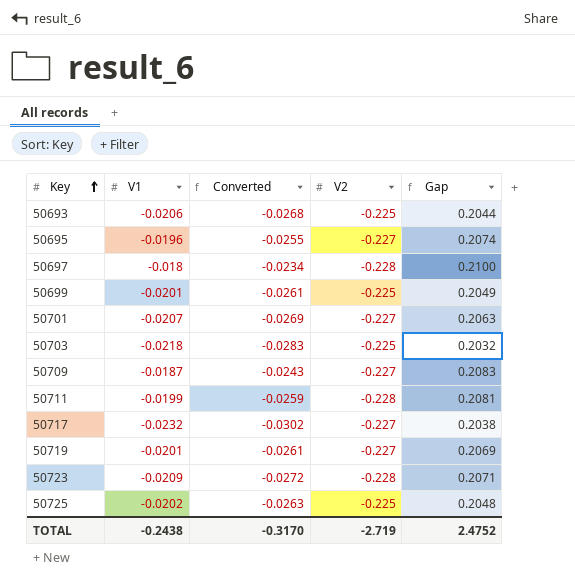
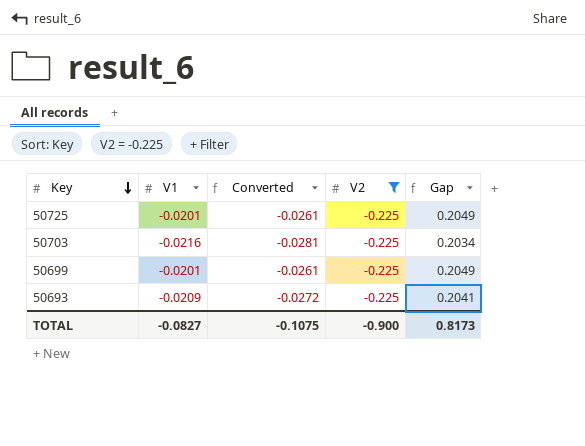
filter: none -> V2 = -0.225
row order: Key ascending -> Key descending
50725 | V1: -0.0202 -> -0.0201
50725 | Converted: -0.0263 -> -0.0261
50725 | Gap: 0.2048 -> 0.2049
50703 | V1: -0.0218 -> -0.0216
50703 | Converted: -0.0283 -> -0.0281
50703 | Gap: 0.2032 -> 0.2034
50693 | V1: -0.0206 -> -0.0209
50693 | Converted: -0.0268 -> -0.0272
50693 | Gap: 0.2044 -> 0.2041
TOTAL | V1: -0.2438 -> -0.0827
TOTAL | Converted: -0.3170 -> -0.1075
TOTAL | V2: -2.719 -> -0.900
TOTAL | Gap: 2.4752 -> 0.8173

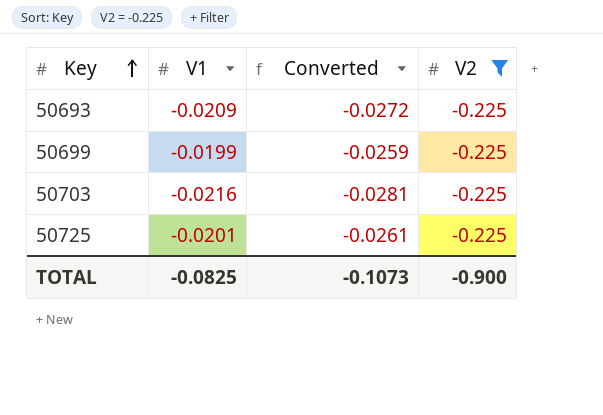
row order: Key descending -> Key ascending
column Gap | formula: [V1] - [V2] -> none
50699 | V1: -0.0201 -> -0.0199
50699 | Converted: -0.0261 -> -0.0259
TOTAL | V1: -0.0827 -> -0.0825
TOTAL | Converted: -0.1075 -> -0.1073

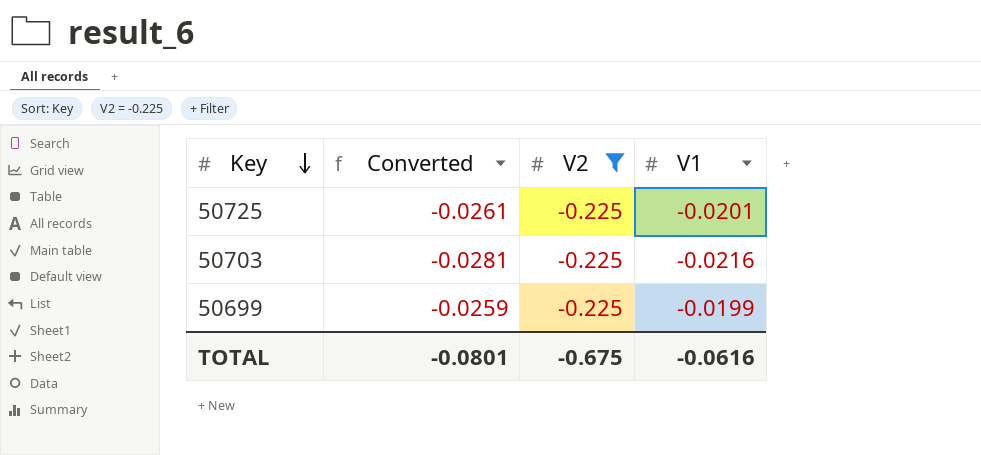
row order: Key ascending -> Key descending
column V1 | position: 2 -> 4
row 50693: -0.0209 | -0.0272 | -0.225 -> none
TOTAL | Converted: -0.1073 -> -0.0801
TOTAL | V2: -0.900 -> -0.675
TOTAL | V1: -0.0825 -> -0.0616

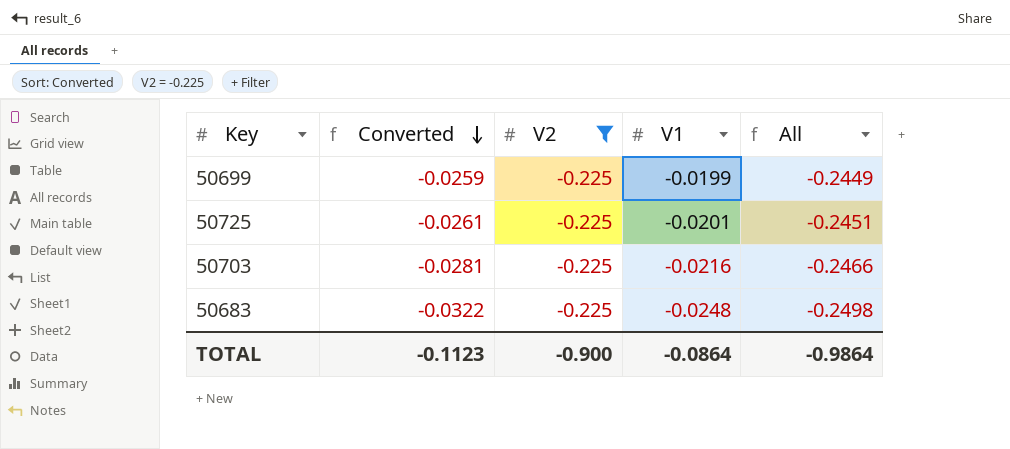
row order: Key descending -> Converted descending
column All | formula: none -> [V2] + [V1]
row 50683: none -> -0.0322 | -0.225 | -0.0248 | -0.2498
TOTAL | Converted: -0.0801 -> -0.1123
TOTAL | V2: -0.675 -> -0.900
TOTAL | V1: -0.0616 -> -0.0864

